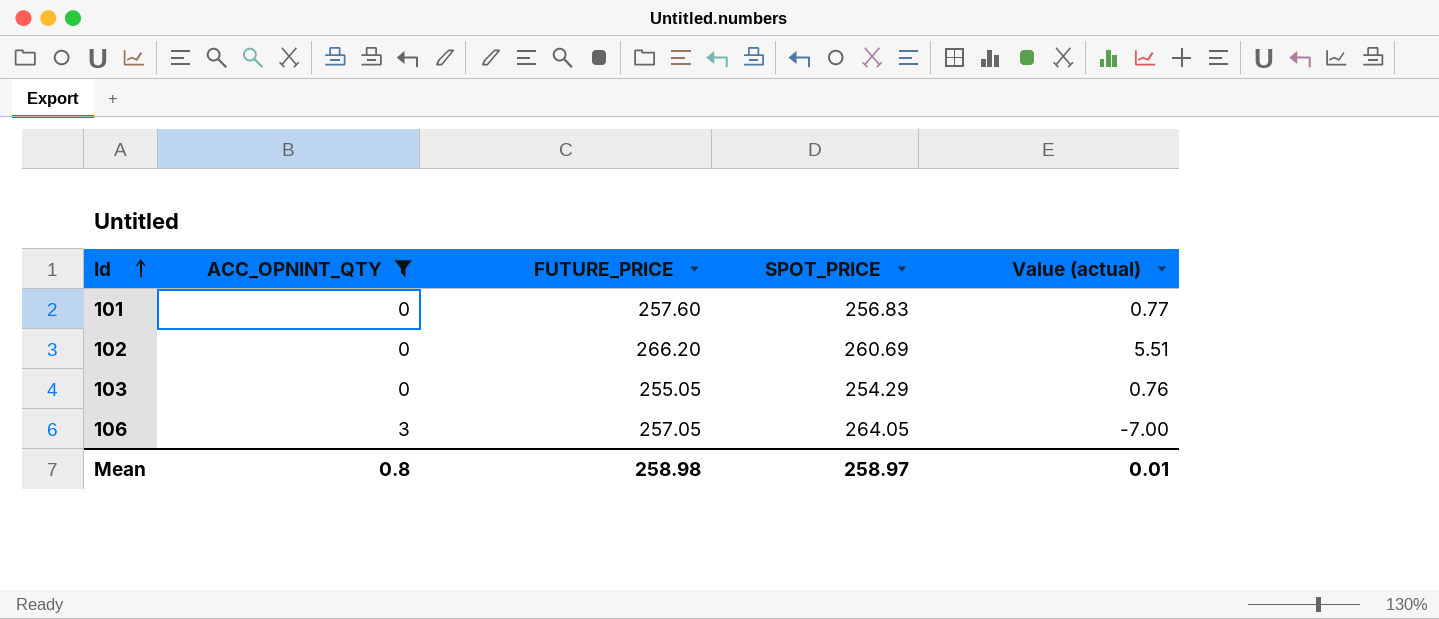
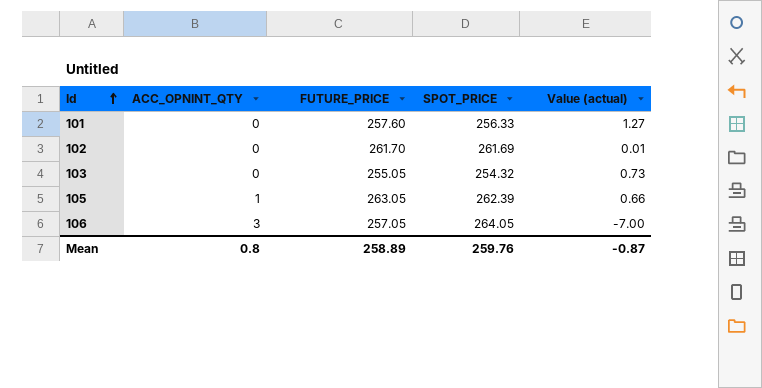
filter: ACC_OPNINT_QTY != 1 -> none
101 | SPOT_PRICE: 256.83 -> 256.33
101 | Value (actual): 0.77 -> 1.27
102 | FUTURE_PRICE: 266.20 -> 261.70
102 | SPOT_PRICE: 260.69 -> 261.69
102 | Value (actual): 5.51 -> 0.01
103 | SPOT_PRICE: 254.29 -> 254.32
103 | Value (actual): 0.76 -> 0.73
Mean | FUTURE_PRICE: 258.98 -> 258.89
Mean | SPOT_PRICE: 258.97 -> 259.76
Mean | Value (actual): 0.01 -> -0.87

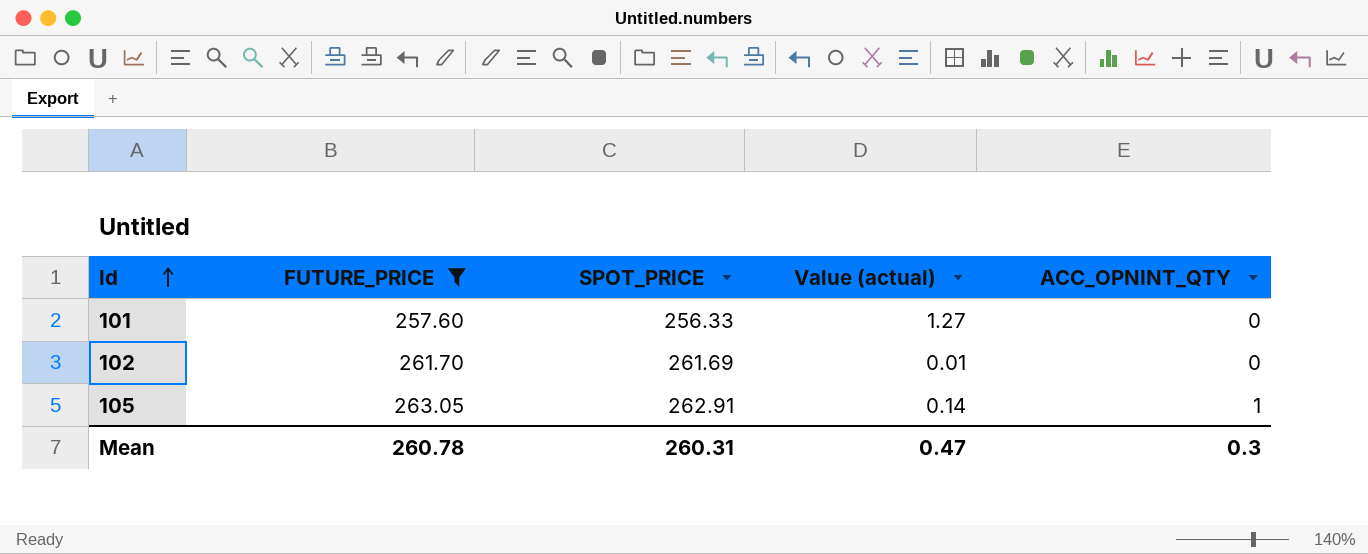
filter: none -> FUTURE_PRICE >= 257.60
column ACC_OPNINT_QTY | position: 2 -> 5
105 | SPOT_PRICE: 262.39 -> 262.91
105 | Value (actual): 0.66 -> 0.14
Mean | FUTURE_PRICE: 258.89 -> 260.78
Mean | SPOT_PRICE: 259.76 -> 260.31
Mean | Value (actual): -0.87 -> 0.47
Mean | ACC_OPNINT_QTY: 0.8 -> 0.3

